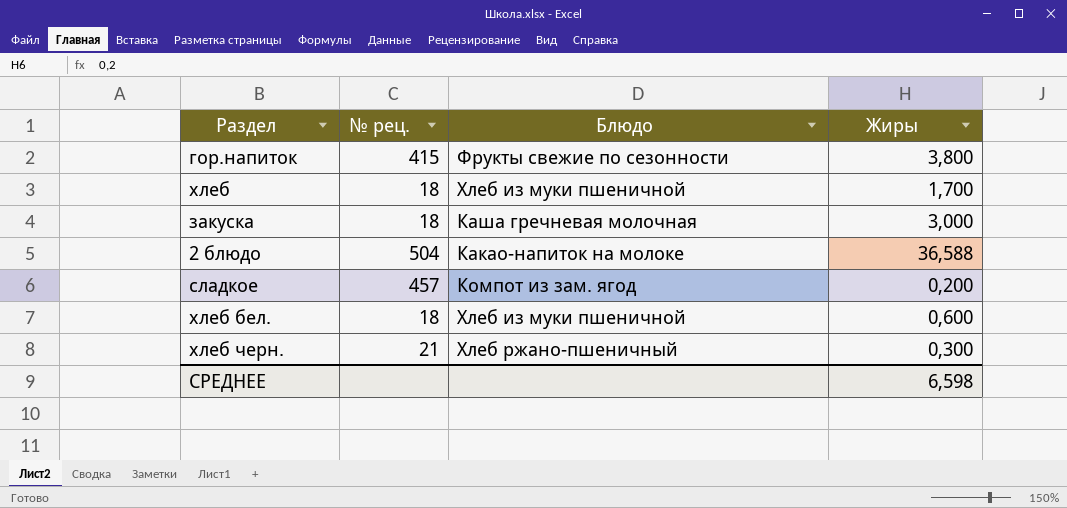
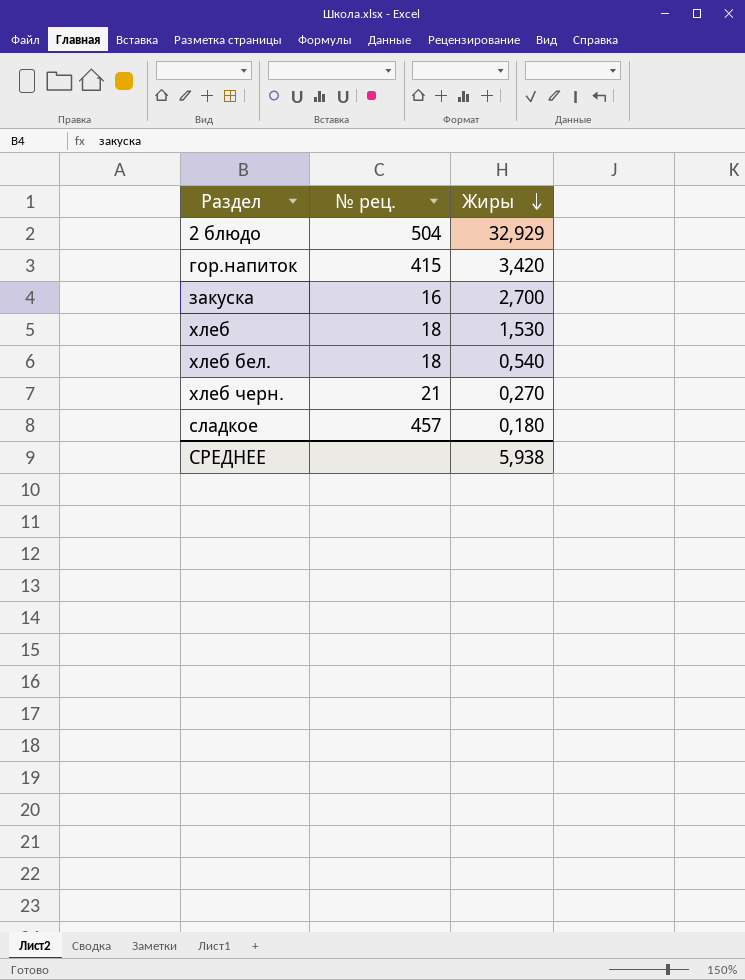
row order: none -> Жиры descending
column Блюдо | position: 3 -> none
2 блюдо | Жиры: 36,588 -> 32,929
гор.напиток | Жиры: 3,800 -> 3,420
закуска | № рец.: 18 -> 16
закуска | Жиры: 3,000 -> 2,700
хлеб | Жиры: 1,700 -> 1,530
хлеб бел. | Жиры: 0,600 -> 0,540
хлеб черн. | Жиры: 0,300 -> 0,270
сладкое | Жиры: 0,200 -> 0,180
СРЕДНЕЕ | Жиры: 6,598 -> 5,938

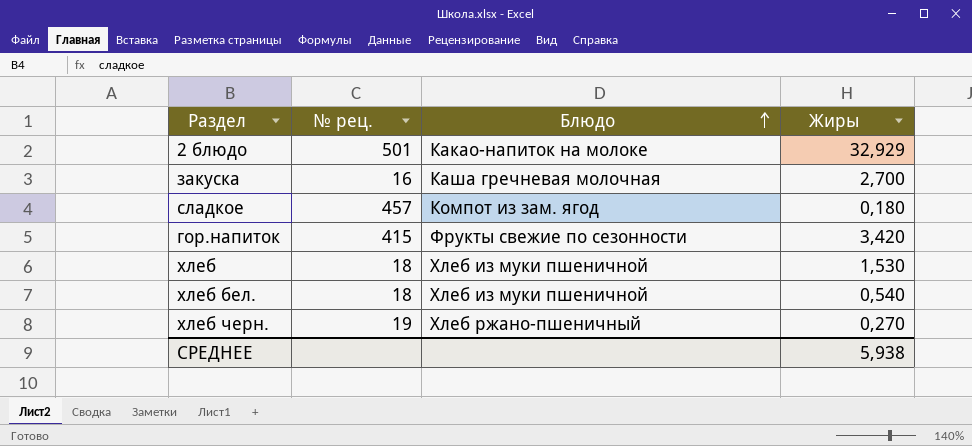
row order: Жиры descending -> Блюдо ascending
column Блюдо | position: none -> 3
2 блюдо | № рец.: 504 -> 501
хлеб черн. | № рец.: 21 -> 19

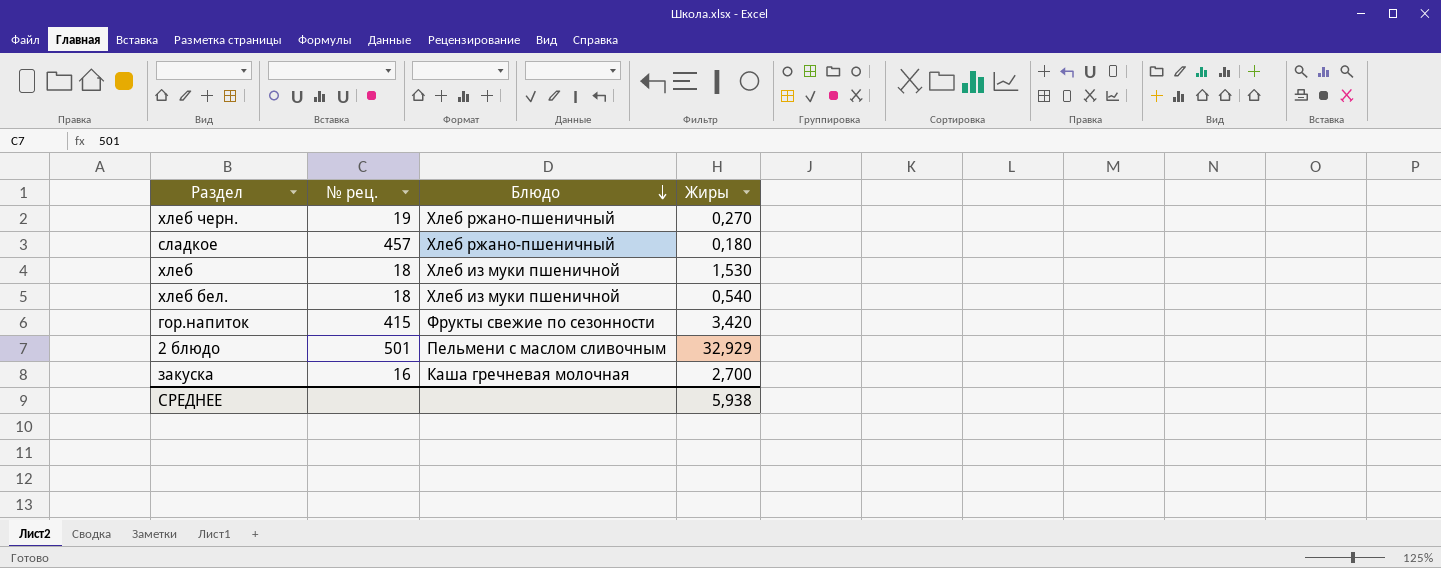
row order: Блюдо ascending -> Блюдо descending
сладкое | Блюдо: Компот из зам. ягод -> Хлеб ржано-пшеничный
2 блюдо | Блюдо: Какао-напиток на молоке -> Пельмени с маслом сливочным

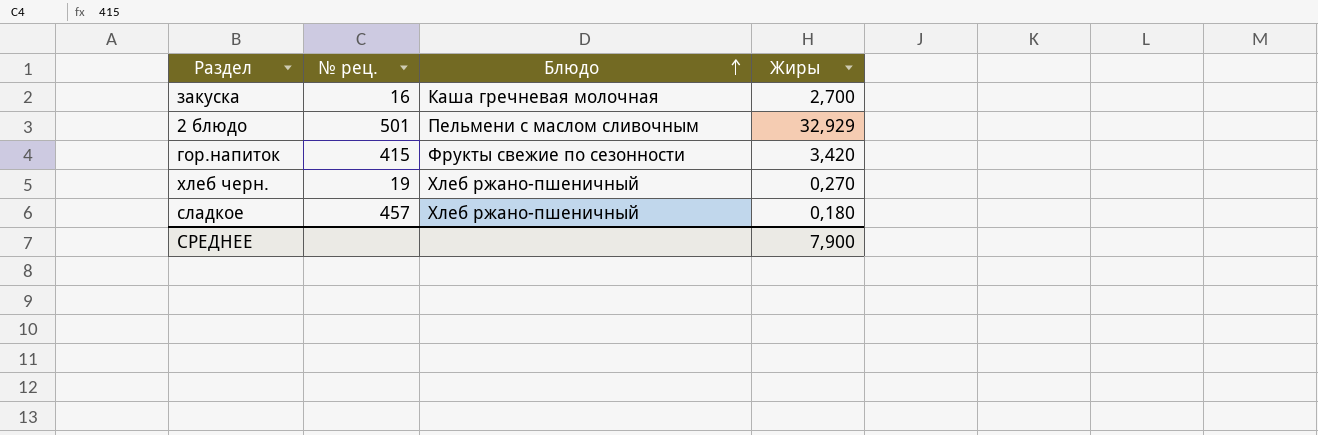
row order: Блюдо descending -> Блюдо ascending
row хлеб: 18 | Хлеб из муки пшеничной | 1,530 -> none
row хлеб бел.: 18 | Хлеб из муки пшеничной | 0,540 -> none
СРЕДНЕЕ | Жиры: 5,938 -> 7,900

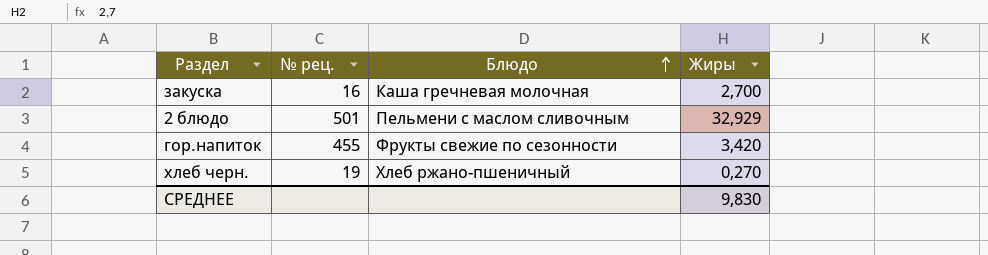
row сладкое: 457 | Хлеб ржано-пшеничный | 0,180 -> none
гор.напиток | № рец.: 415 -> 455
СРЕДНЕЕ | Жиры: 7,900 -> 9,830

